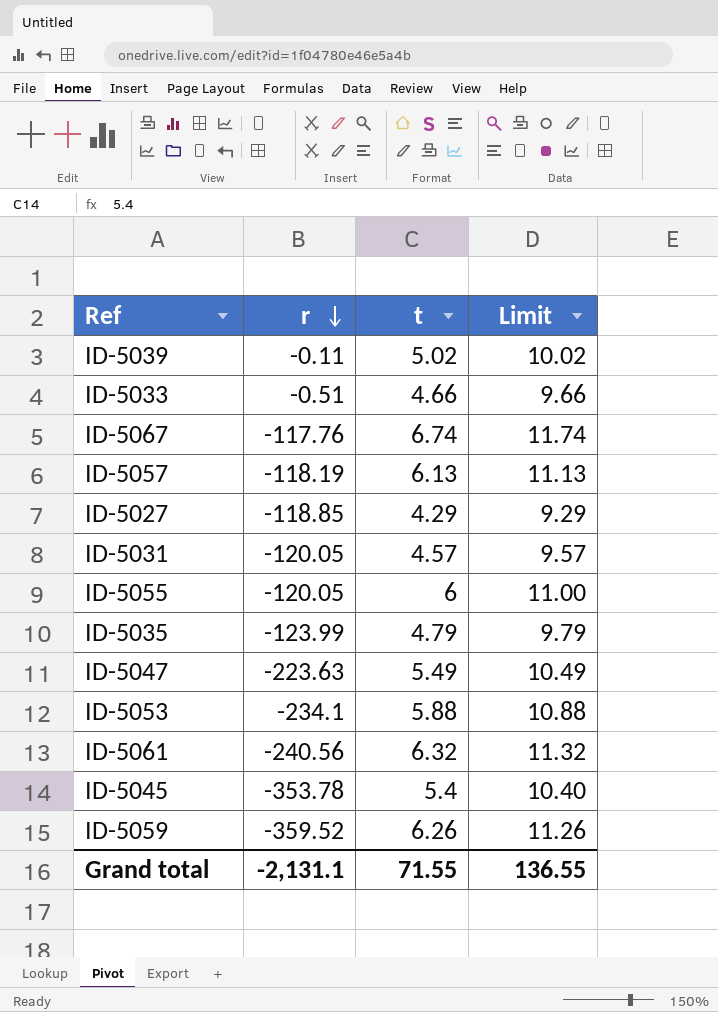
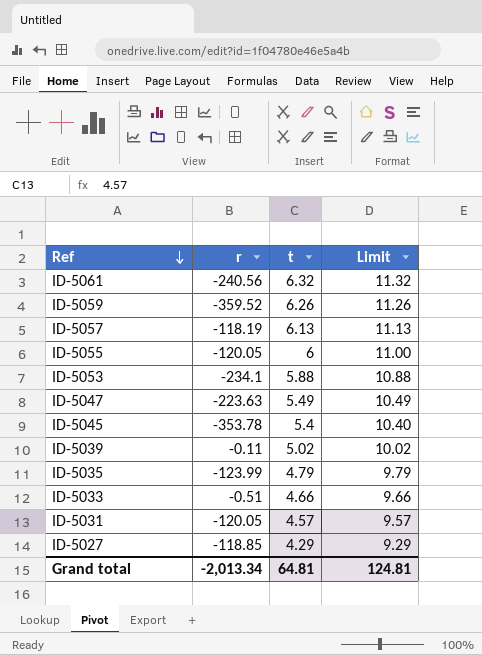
row order: r descending -> Ref descending
row ID-5067: -117.76 | 6.74 | 11.74 -> none
Grand total | r: -2,131.1 -> -2,013.34
Grand total | t: 71.55 -> 64.81
Grand total | Limit: 136.55 -> 124.81

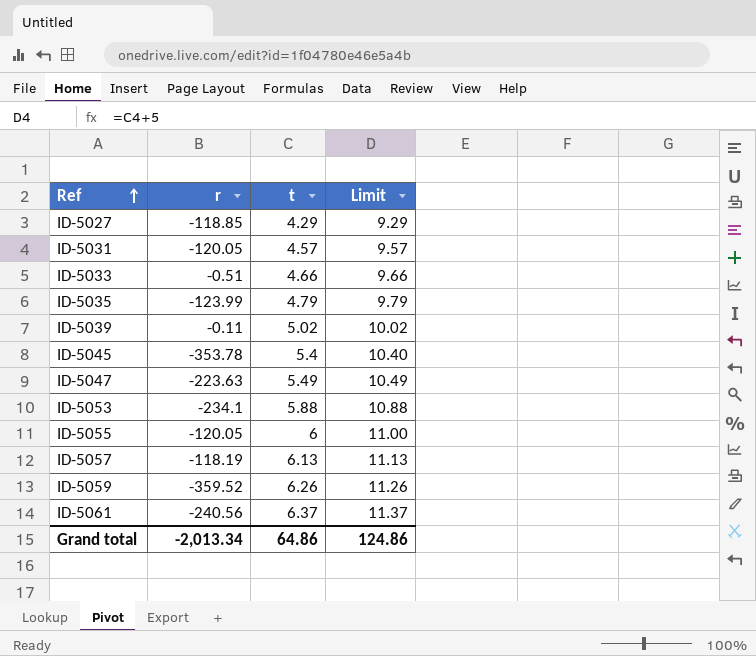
row order: Ref descending -> Ref ascending
ID-5061 | t: 6.32 -> 6.37
ID-5061 | Limit: 11.32 -> 11.37
Grand total | t: 64.81 -> 64.86
Grand total | Limit: 124.81 -> 124.86

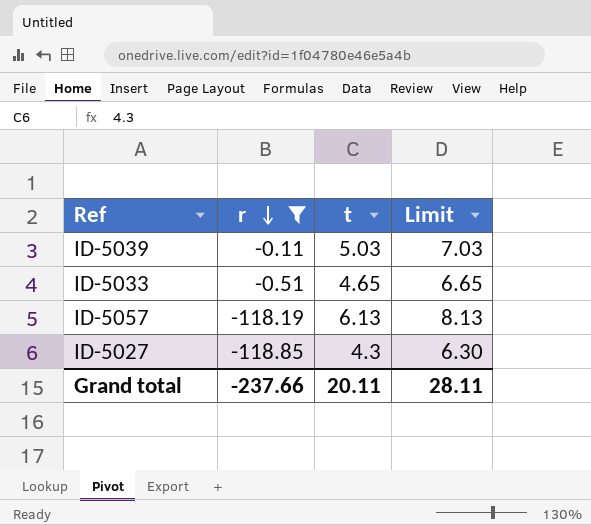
filter: none -> r >= -118.85
row order: Ref ascending -> r descending
column Limit | formula: [t] + 5 -> [t] + 2
ID-5039 | t: 5.02 -> 5.03
ID-5033 | t: 4.66 -> 4.65
ID-5027 | t: 4.29 -> 4.3
Grand total | r: -2,013.34 -> -237.66
Grand total | t: 64.86 -> 20.11
Grand total | Limit: 124.86 -> 28.11

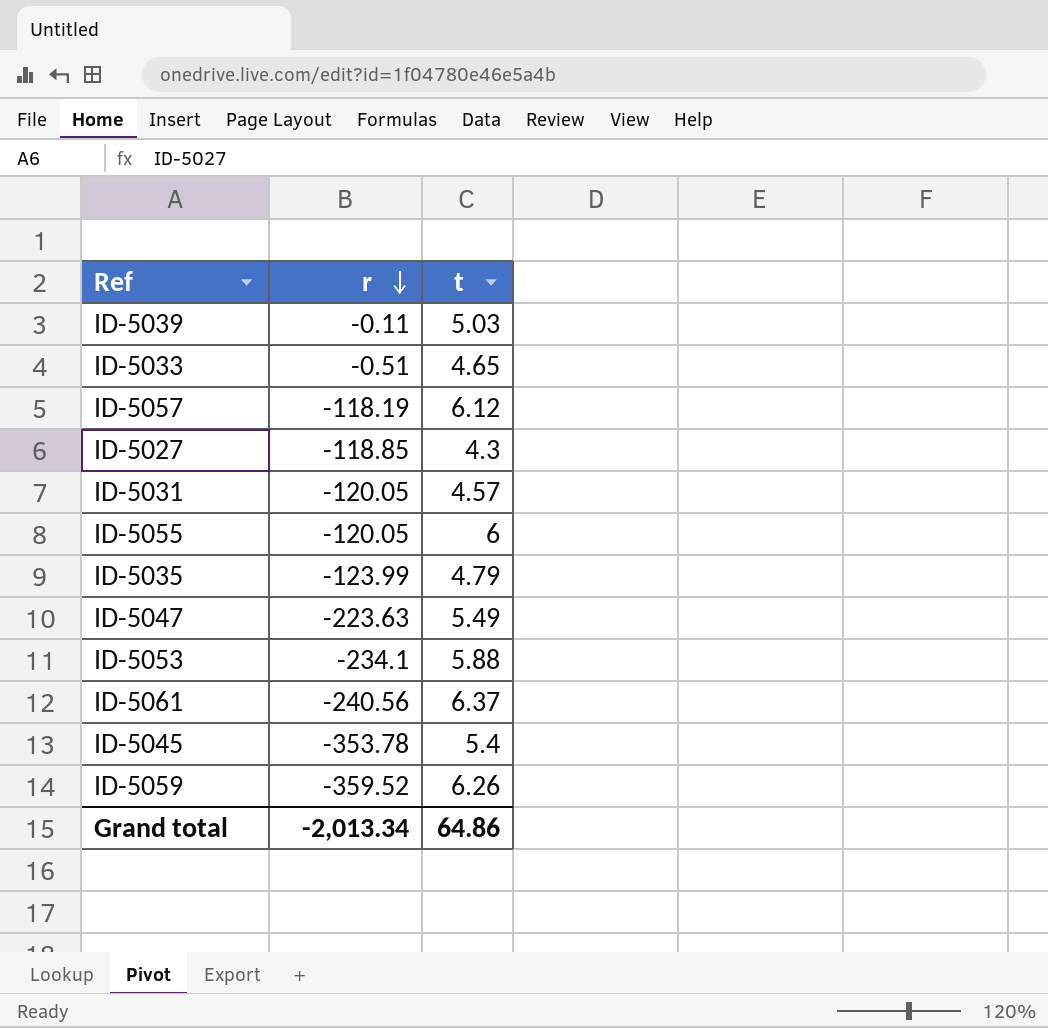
filter: r >= -118.85 -> none
column Limit | formula: [t] + 2 -> none
ID-5057 | t: 6.13 -> 6.12
Grand total | r: -237.66 -> -2,013.34
Grand total | t: 20.11 -> 64.86

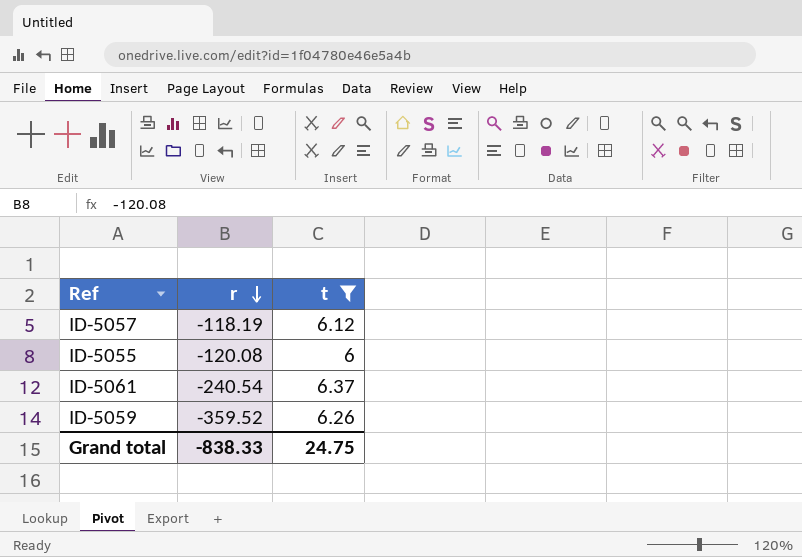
filter: none -> t >= 6
ID-5055 | r: -120.05 -> -120.08
ID-5061 | r: -240.56 -> -240.54
Grand total | r: -2,013.34 -> -838.33
Grand total | t: 64.86 -> 24.75

